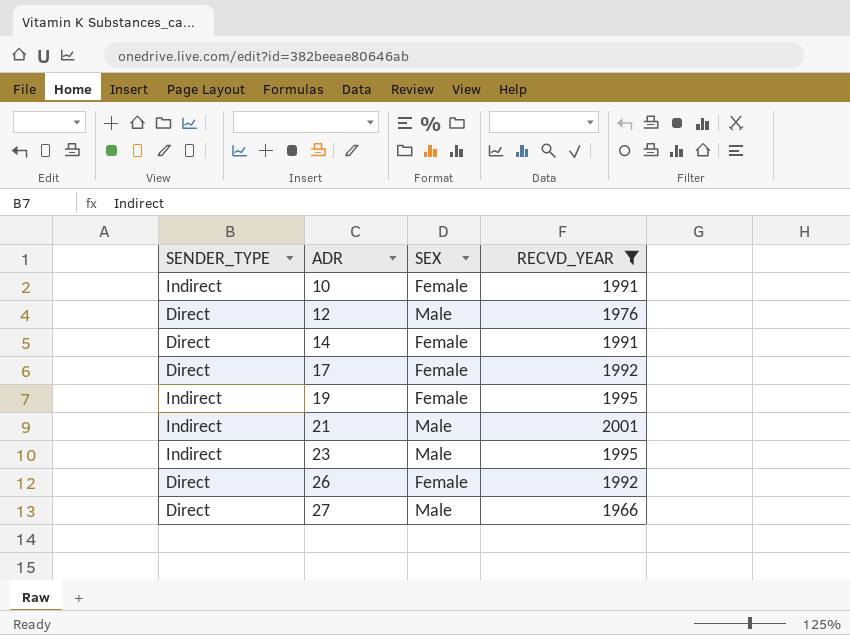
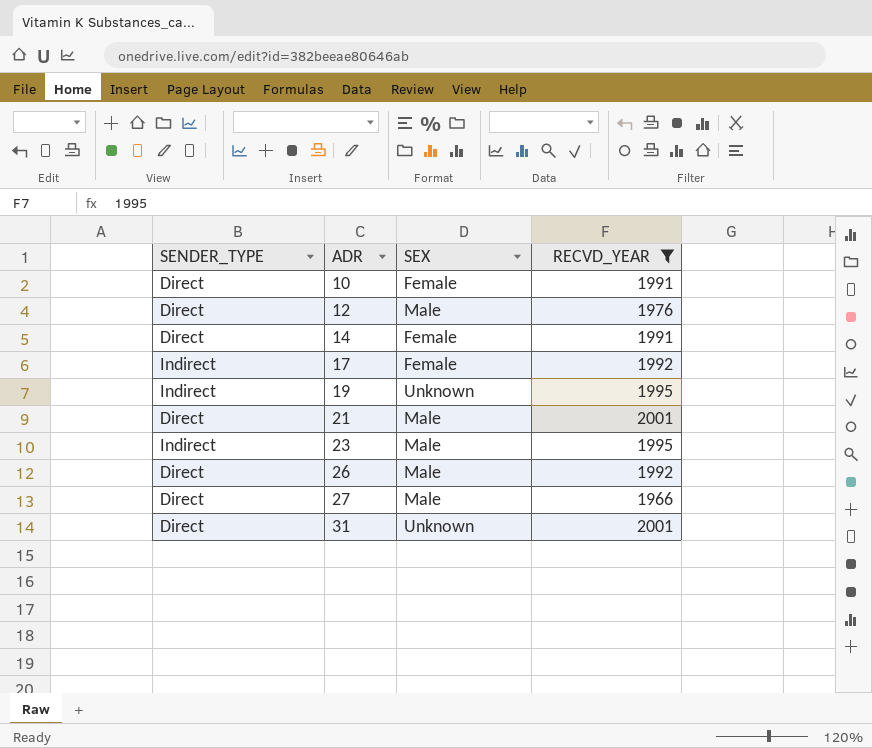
10 | SENDER_TYPE: Indirect -> Direct
17 | SENDER_TYPE: Direct -> Indirect
19 | SEX: Female -> Unknown
21 | SENDER_TYPE: Indirect -> Direct
26 | SEX: Female -> Male
row 31: none -> Direct | Unknown | 2001

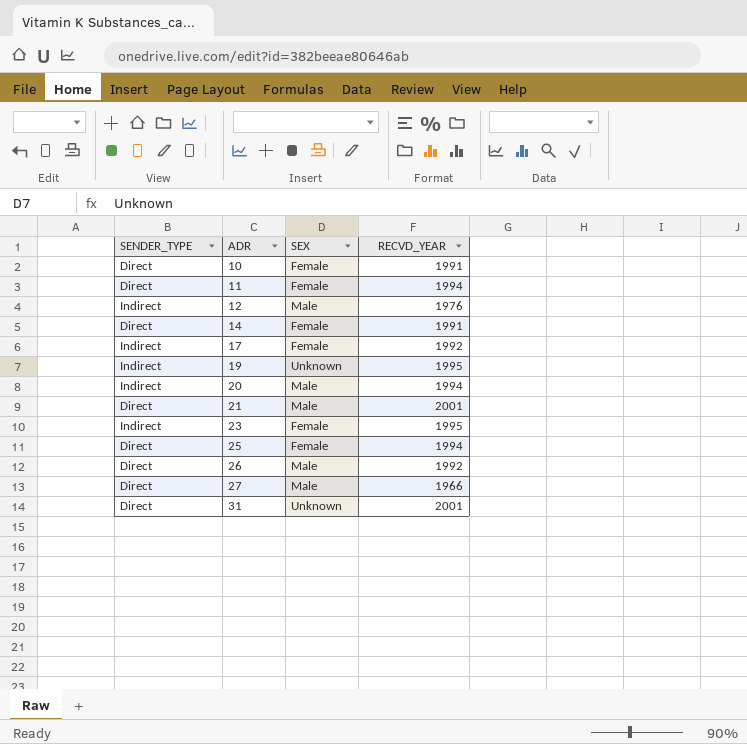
filter: RECVD_YEAR != 1994 -> none
12 | SENDER_TYPE: Direct -> Indirect
23 | SEX: Male -> Female

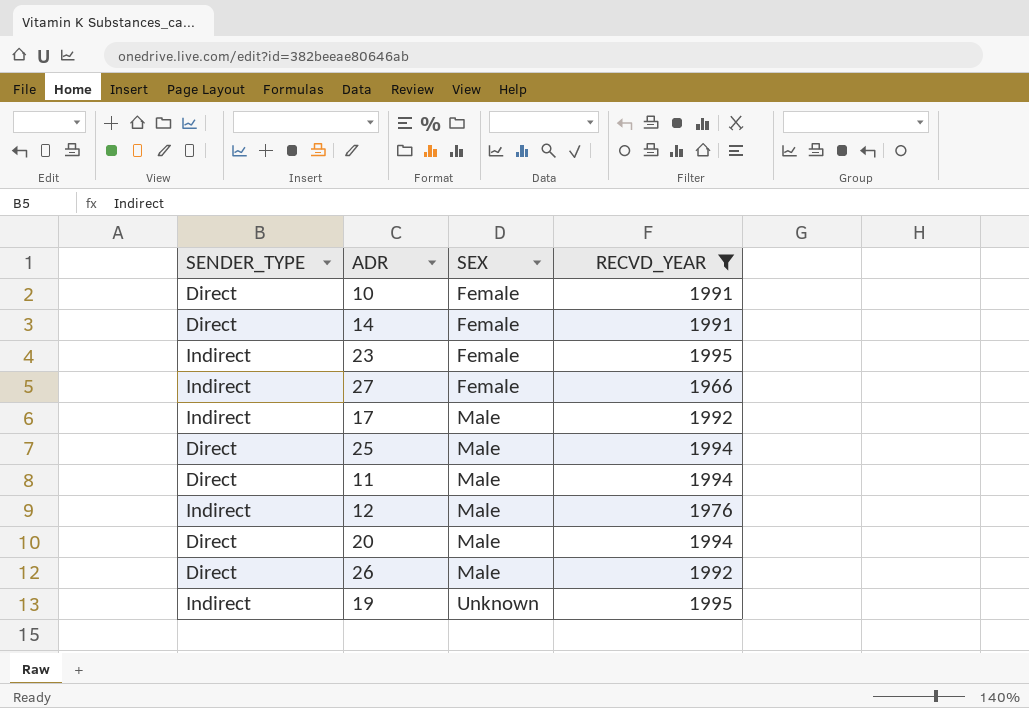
filter: none -> RECVD_YEAR != 2001
row order: ADR ascending -> SEX ascending
27 | SENDER_TYPE: Direct -> Indirect
27 | SEX: Male -> Female
17 | SEX: Female -> Male
25 | SEX: Female -> Male
11 | SEX: Female -> Male
20 | SENDER_TYPE: Indirect -> Direct

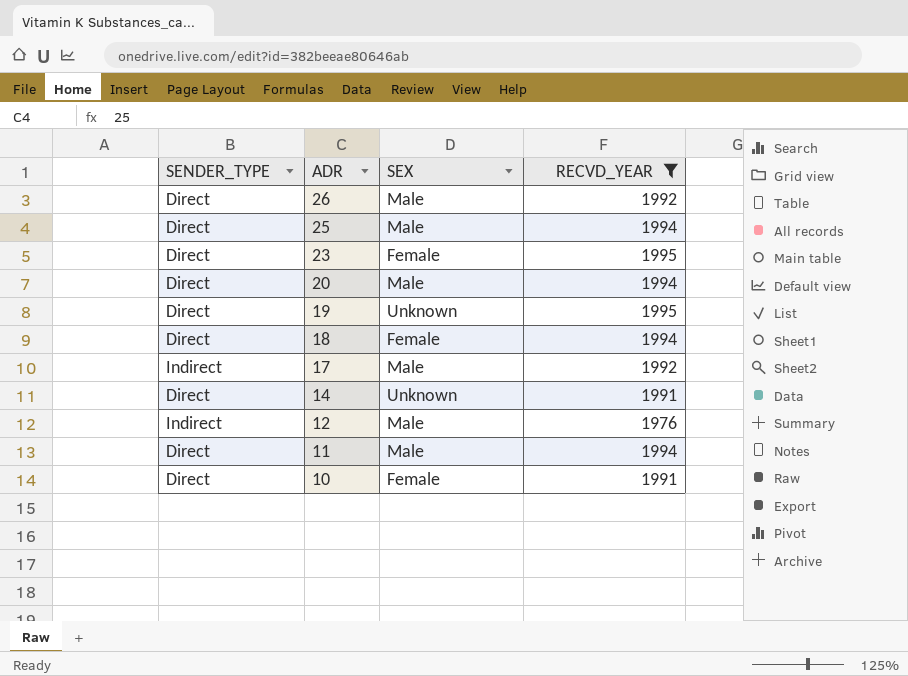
row order: SEX ascending -> ADR descending
row 27: Indirect | Female | 1966 -> none
23 | SENDER_TYPE: Indirect -> Direct
19 | SENDER_TYPE: Indirect -> Direct
row 18: none -> Direct | Female | 1994
14 | SEX: Female -> Unknown

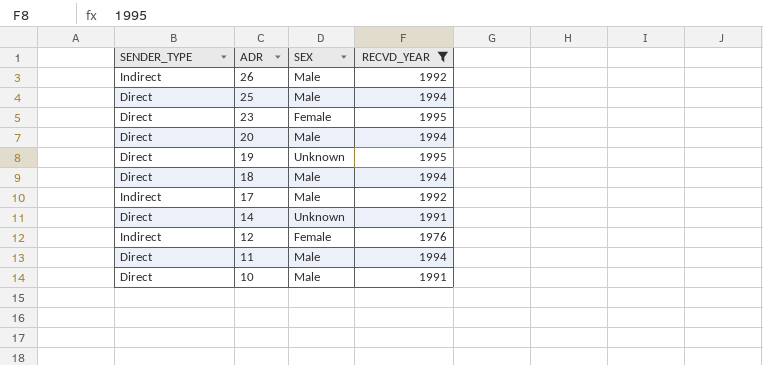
26 | SENDER_TYPE: Direct -> Indirect
18 | SEX: Female -> Male
12 | SEX: Male -> Female
10 | SEX: Female -> Male

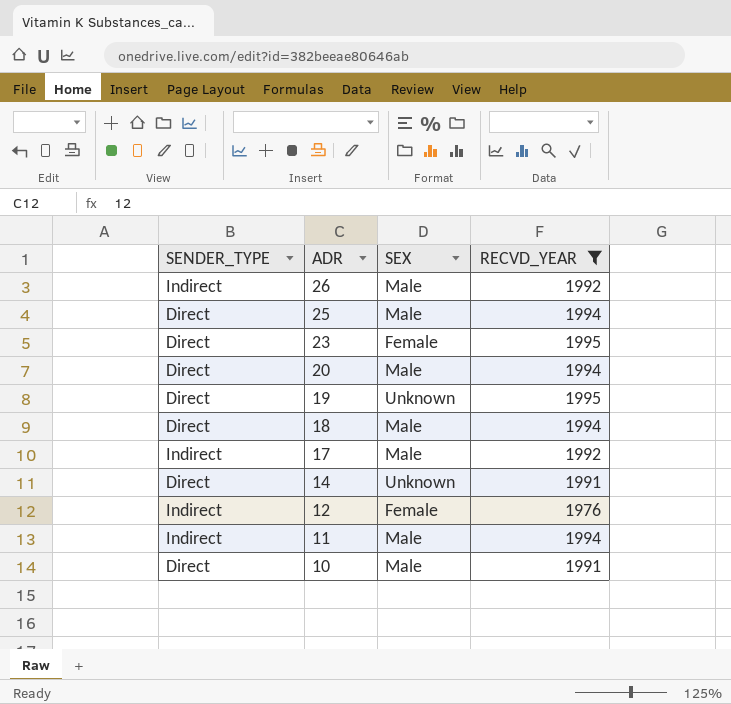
11 | SENDER_TYPE: Direct -> Indirect

